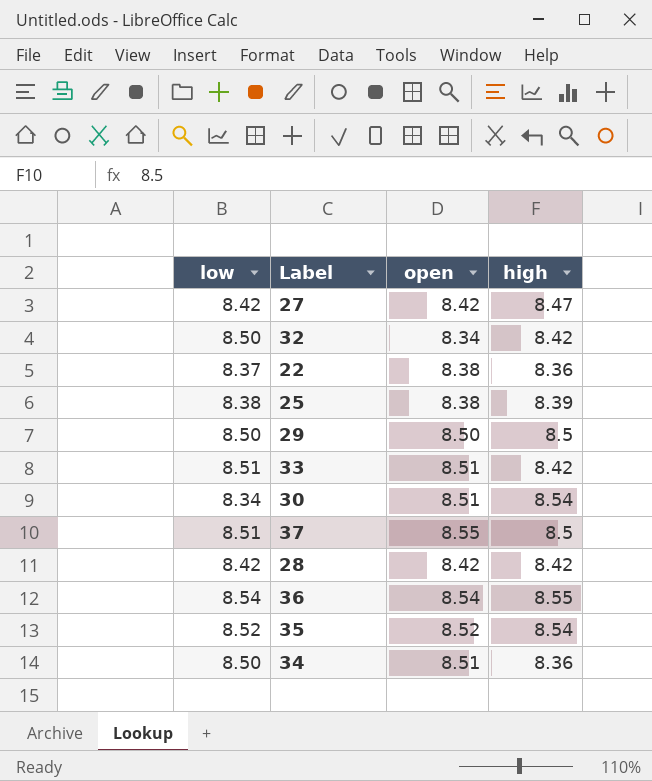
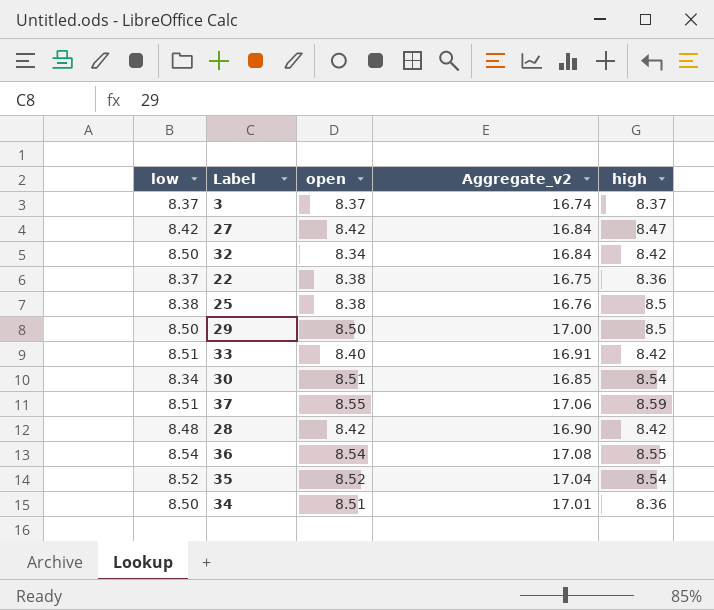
column Aggregate_v2 | formula: none -> [low] + [open]
row 3: none -> 8.37 | 8.37 | 16.74 | 8.37
25 | high: 8.39 -> 8.5
33 | open: 8.51 -> 8.40
37 | high: 8.5 -> 8.59
28 | low: 8.42 -> 8.48

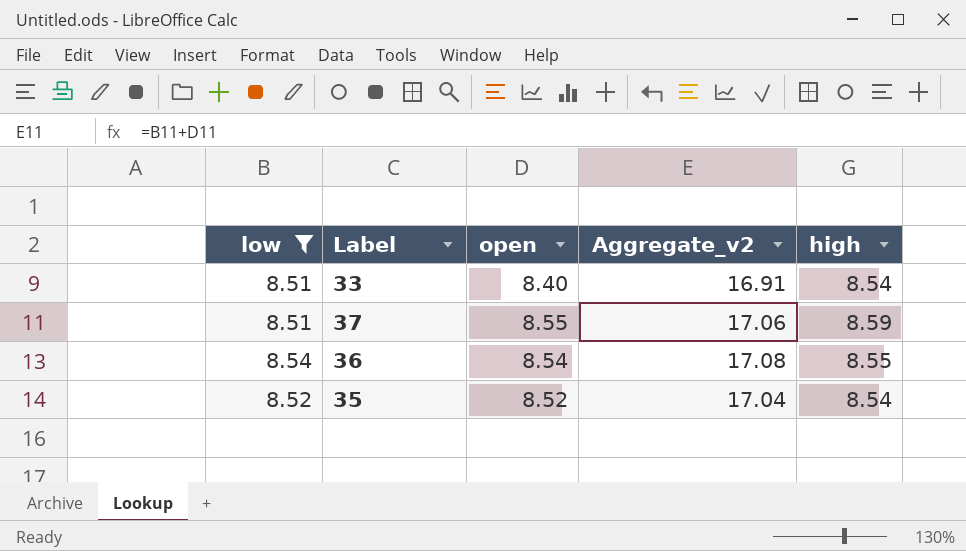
filter: none -> low >= 8.51
33 | high: 8.42 -> 8.54

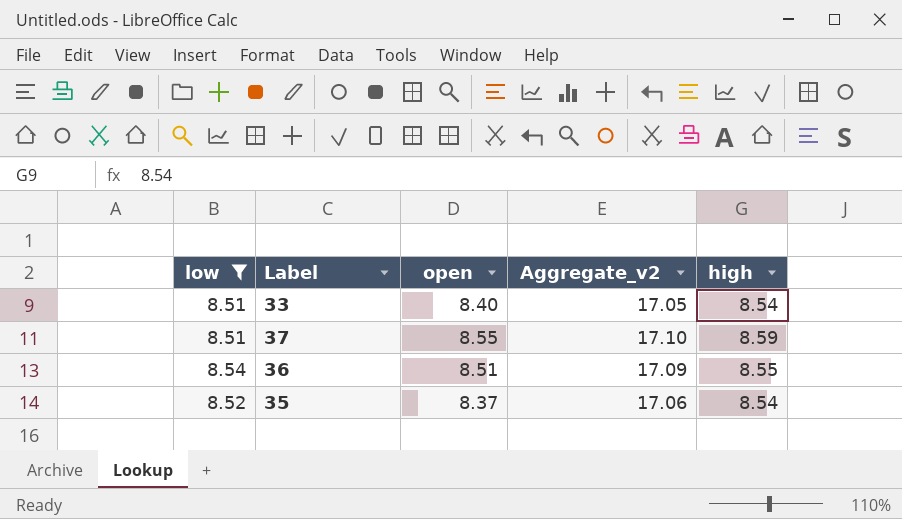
column Aggregate_v2 | formula: [low] + [open] -> [low] + [high]
36 | open: 8.54 -> 8.51
35 | open: 8.52 -> 8.37

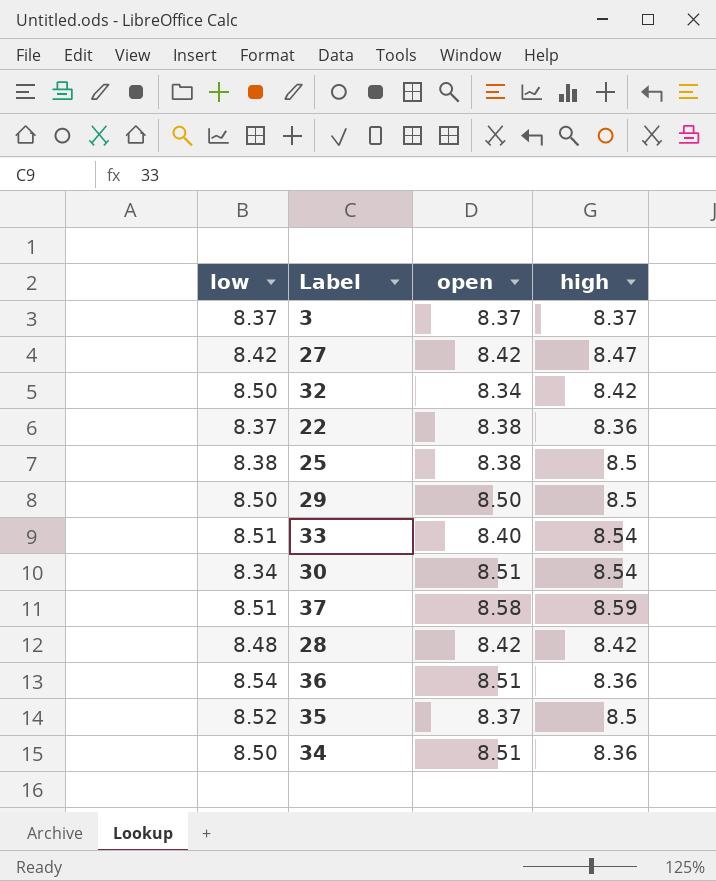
filter: low >= 8.51 -> none
column Aggregate_v2 | formula: [low] + [high] -> none
37 | open: 8.55 -> 8.58
36 | high: 8.55 -> 8.36
35 | high: 8.54 -> 8.5

